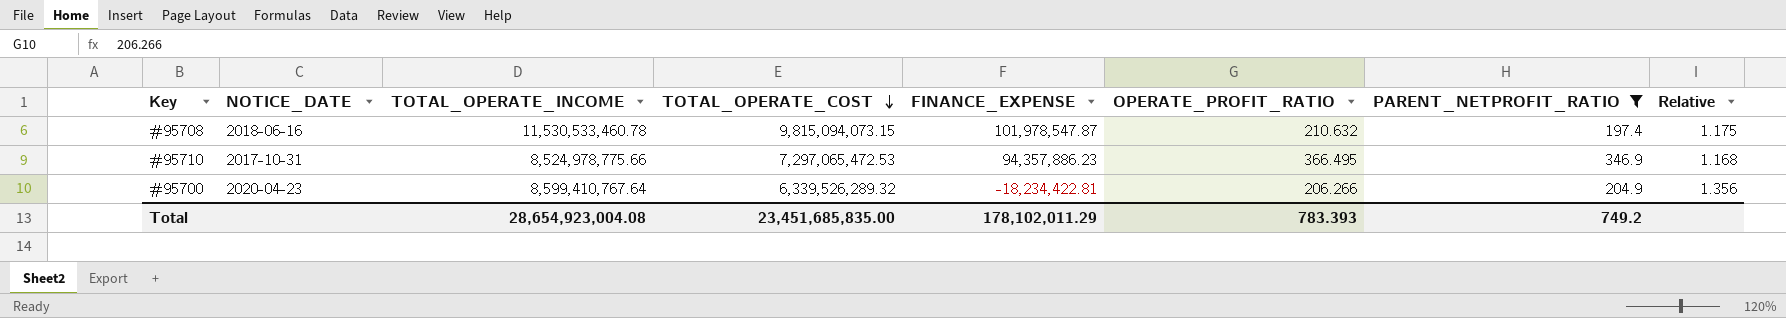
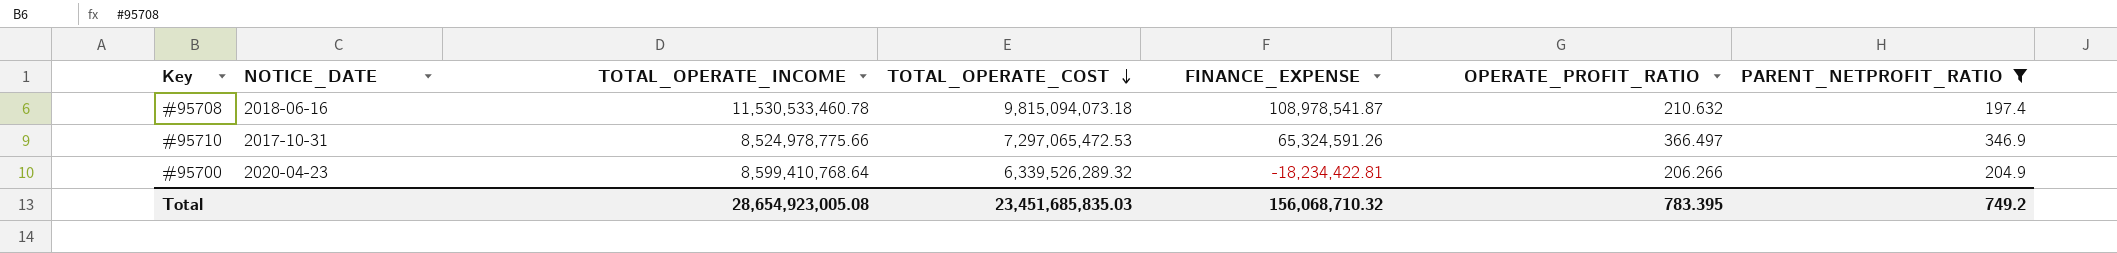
column Relative | formula: [TOTAL_OPERATE_INCOME] / [TOTAL_OPERATE_COST] -> none
#95708 | TOTAL_OPERATE_COST: 9,815,094,073.15 -> 9,815,094,073.18
#95708 | FINANCE_EXPENSE: 101,978,547.87 -> 108,978,541.87
#95710 | FINANCE_EXPENSE: 94,357,886.23 -> 65,324,591.26
#95710 | OPERATE_PROFIT_RATIO: 366.495 -> 366.497
#95700 | TOTAL_OPERATE_INCOME: 8,599,410,767.64 -> 8,599,410,768.64
Total | TOTAL_OPERATE_INCOME: 28,654,923,004.08 -> 28,654,923,005.08
Total | TOTAL_OPERATE_COST: 23,451,685,835.00 -> 23,451,685,835.03
Total | FINANCE_EXPENSE: 178,102,011.29 -> 156,068,710.32
Total | OPERATE_PROFIT_RATIO: 783.393 -> 783.395

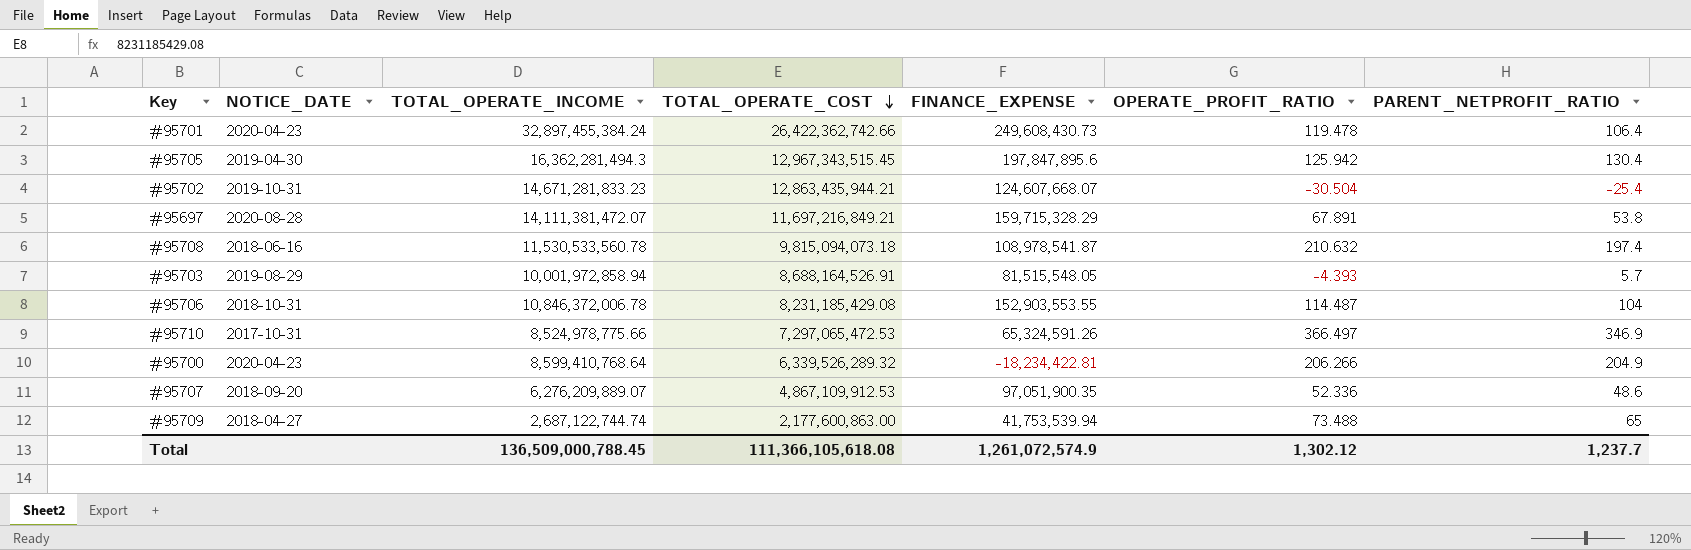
filter: PARENT_NETPROFIT_RATIO >= 197.4 -> none
#95708 | TOTAL_OPERATE_INCOME: 11,530,533,460.78 -> 11,530,533,560.78
Total | TOTAL_OPERATE_INCOME: 28,654,923,005.08 -> 136,509,000,788.45
Total | TOTAL_OPERATE_COST: 23,451,685,835.03 -> 111,366,105,618.08
Total | FINANCE_EXPENSE: 156,068,710.32 -> 1,261,072,574.9
Total | OPERATE_PROFIT_RATIO: 783.395 -> 1,302.12
Total | PARENT_NETPROFIT_RATIO: 749.2 -> 1,237.7

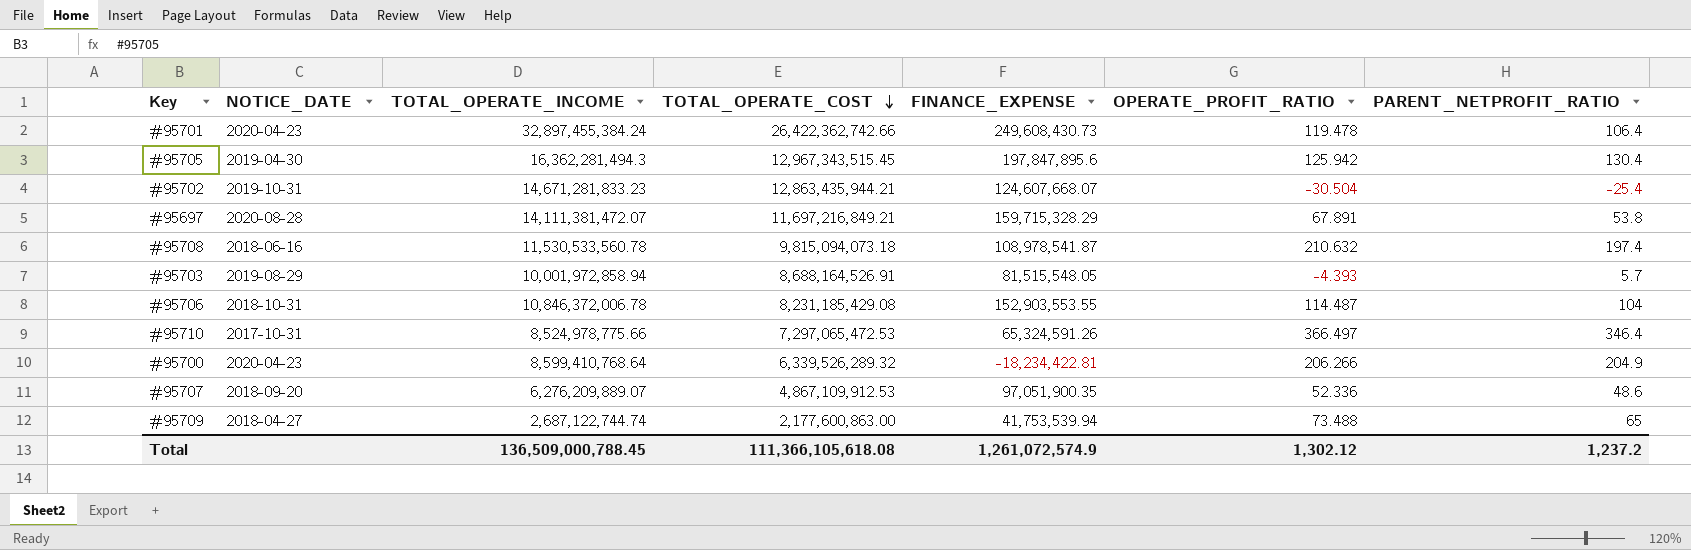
#95710 | PARENT_NETPROFIT_RATIO: 346.9 -> 346.4
Total | PARENT_NETPROFIT_RATIO: 1,237.7 -> 1,237.2

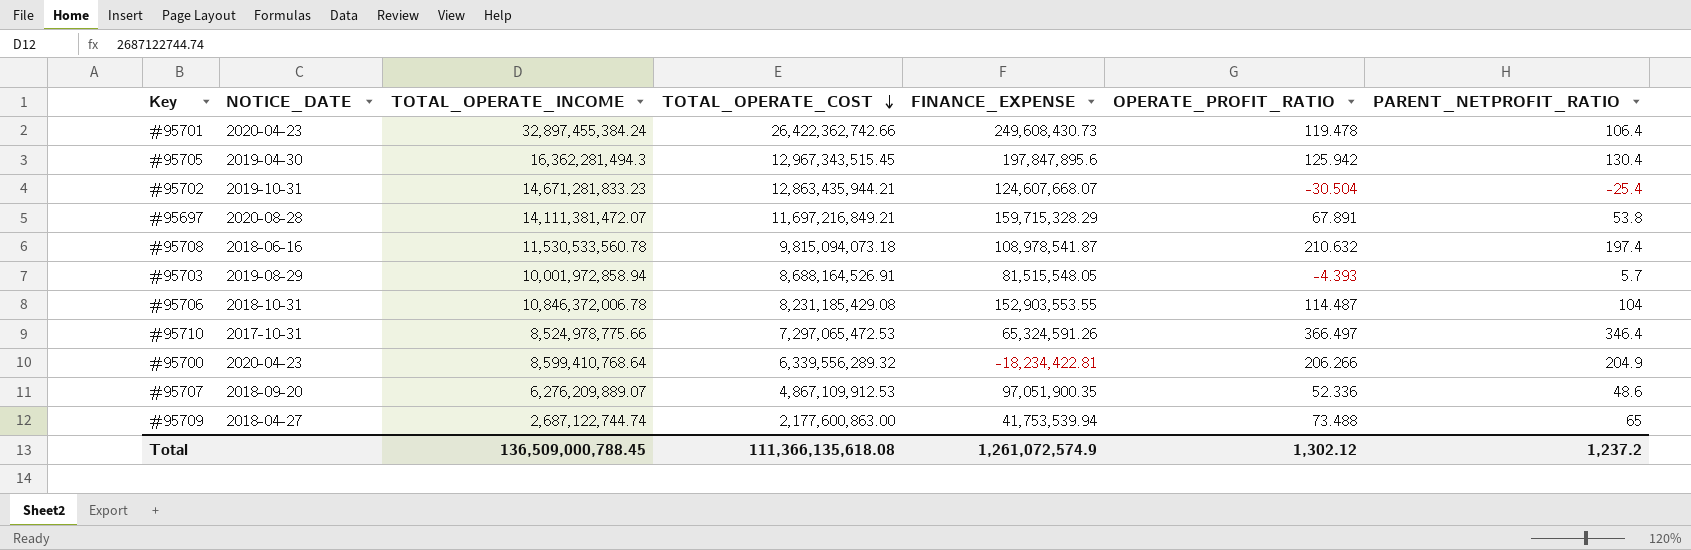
#95700 | TOTAL_OPERATE_COST: 6,339,526,289.32 -> 6,339,556,289.32
Total | TOTAL_OPERATE_COST: 111,366,105,618.08 -> 111,366,135,618.08

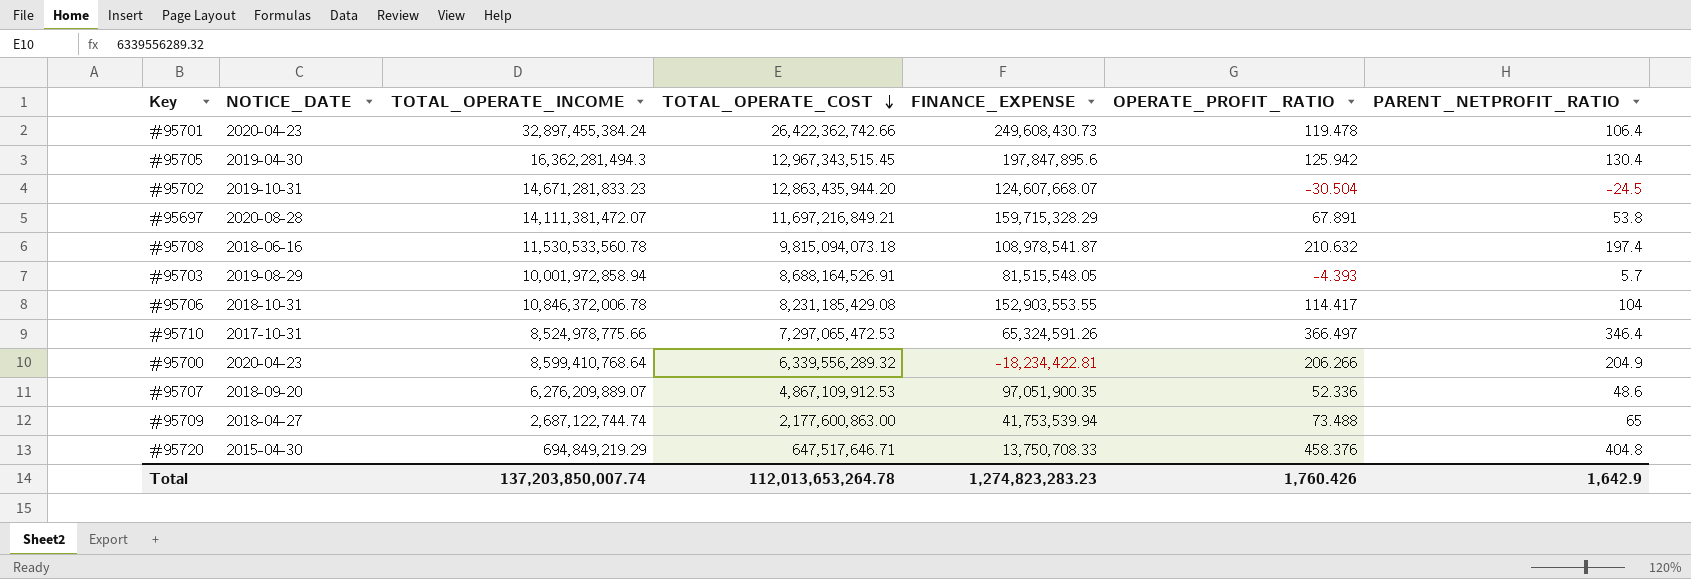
#95702 | TOTAL_OPERATE_COST: 12,863,435,944.21 -> 12,863,435,944.20
#95702 | PARENT_NETPROFIT_RATIO: -25.4 -> -24.5
#95706 | OPERATE_PROFIT_RATIO: 114.487 -> 114.417
row #95720: none -> 2015-04-30 | 694,849,219.29 | 647,517,646.71 | 13,750,708.33 | 458.376 | 404.8
Total | TOTAL_OPERATE_INCOME: 136,509,000,788.45 -> 137,203,850,007.74
Total | TOTAL_OPERATE_COST: 111,366,135,618.08 -> 112,013,653,264.78
Total | FINANCE_EXPENSE: 1,261,072,574.9 -> 1,274,823,283.23
Total | OPERATE_PROFIT_RATIO: 1,302.12 -> 1,760.426
Total | PARENT_NETPROFIT_RATIO: 1,237.2 -> 1,642.9

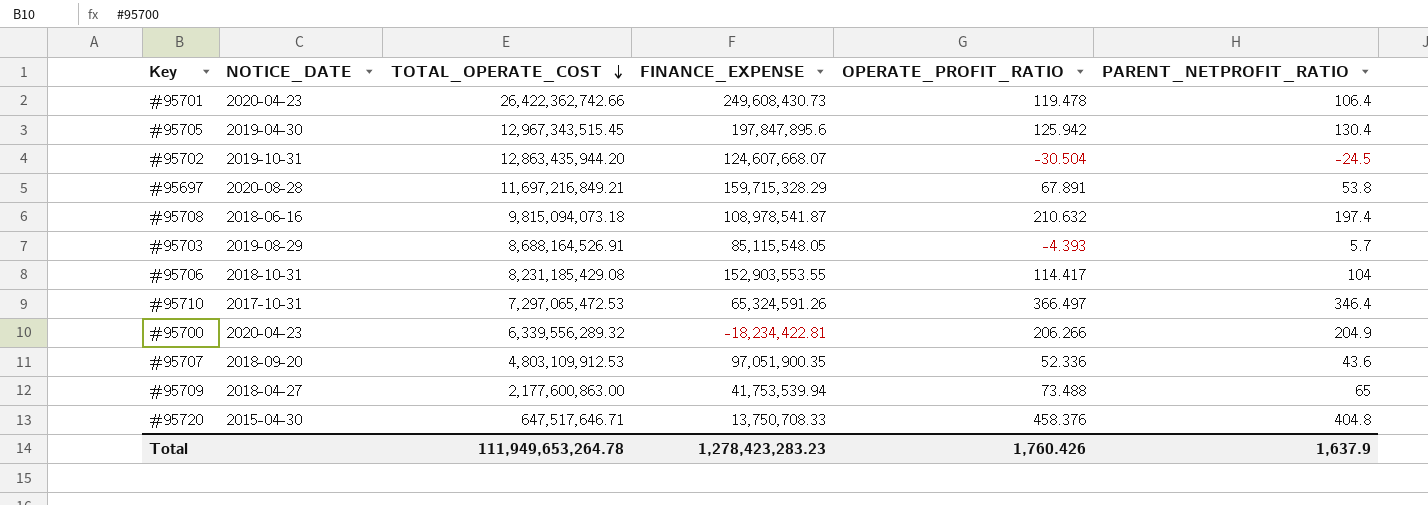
column TOTAL_OPERATE_INCOME | position: 3 -> none
#95703 | FINANCE_EXPENSE: 81,515,548.05 -> 85,115,548.05
#95707 | TOTAL_OPERATE_COST: 4,867,109,912.53 -> 4,803,109,912.53
#95707 | PARENT_NETPROFIT_RATIO: 48.6 -> 43.6
Total | TOTAL_OPERATE_COST: 112,013,653,264.78 -> 111,949,653,264.78
Total | FINANCE_EXPENSE: 1,274,823,283.23 -> 1,278,423,283.23
Total | PARENT_NETPROFIT_RATIO: 1,642.9 -> 1,637.9

